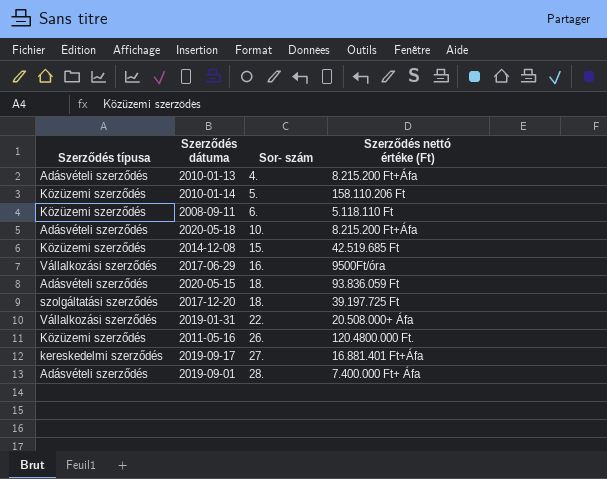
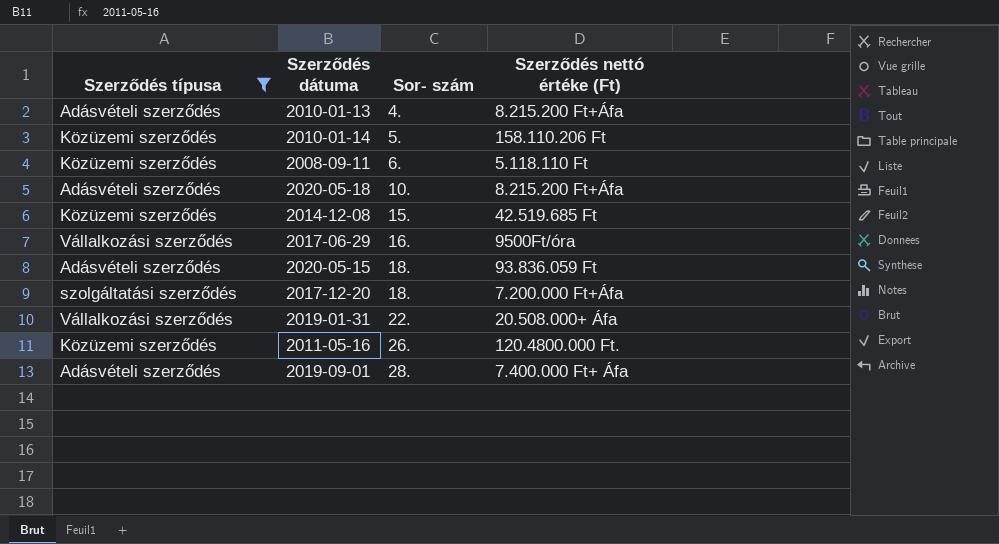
filter: none -> Szerződés típusa != kereskedelmi szerződés
2017-12-20 | Szerződés nettó értéke (Ft): 39.197.725 Ft -> 7.200.000 Ft+Áfa

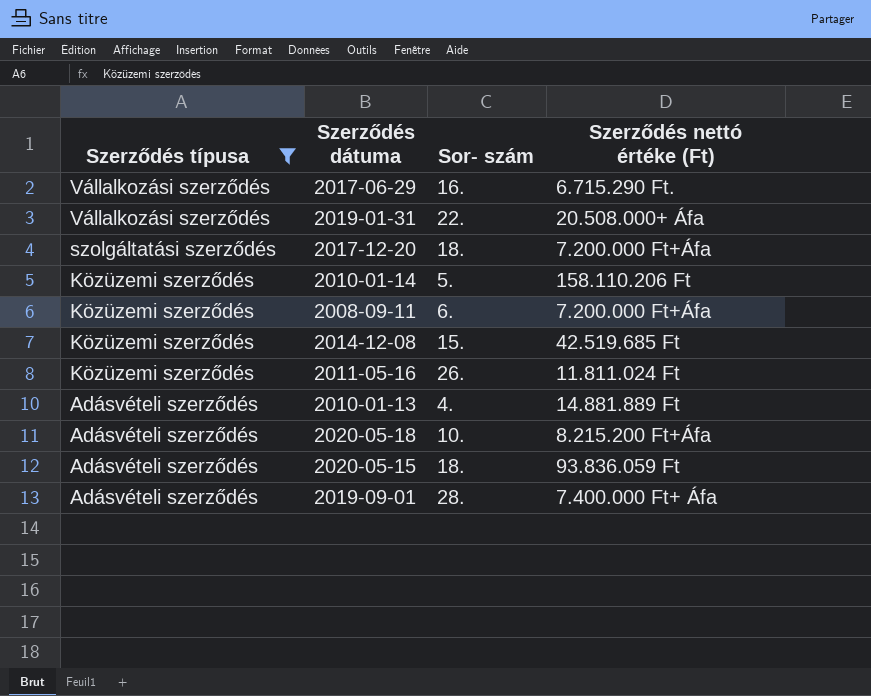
row order: Sor- szám ascending -> Szerződés típusa descending
2017-06-29 | Szerződés nettó értéke (Ft): 9500Ft/óra -> 6.715.290 Ft.
2008-09-11 | Szerződés nettó értéke (Ft): 5.118.110 Ft -> 7.200.000 Ft+Áfa
2011-05-16 | Szerződés nettó értéke (Ft): 120.4800.000 Ft. -> 11.811.024 Ft
2010-01-13 | Szerződés nettó értéke (Ft): 8.215.200 Ft+Áfa -> 14.881.889 Ft

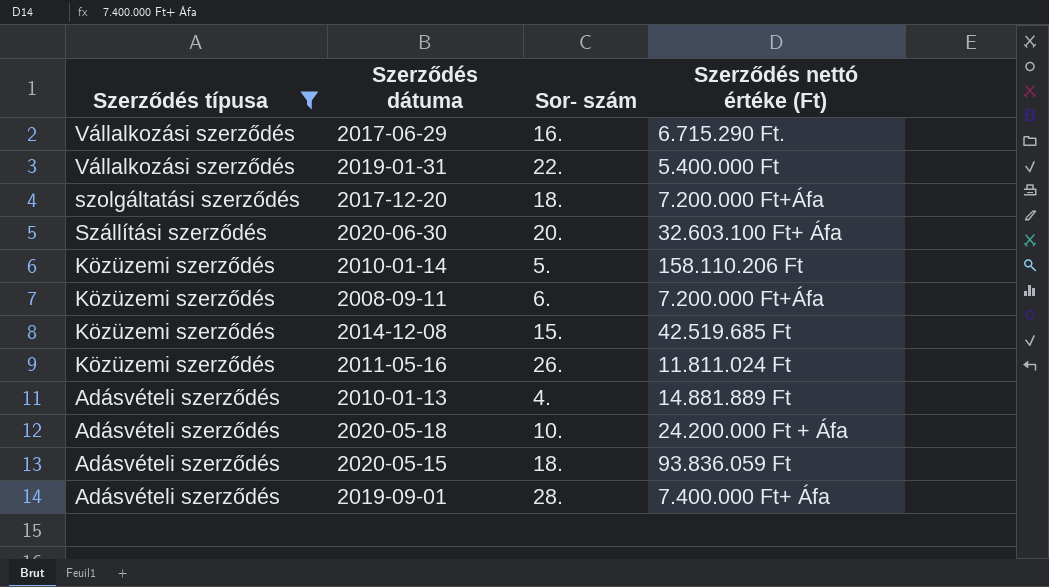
2019-01-31 | Szerződés nettó értéke (Ft): 20.508.000+ Áfa -> 5.400.000 Ft
row 2020-06-30: none -> Szállítási szerződés | 20. | 32.603.100 Ft+ Áfa
2020-05-18 | Szerződés nettó értéke (Ft): 8.215.200 Ft+Áfa -> 24.200.000 Ft + Áfa

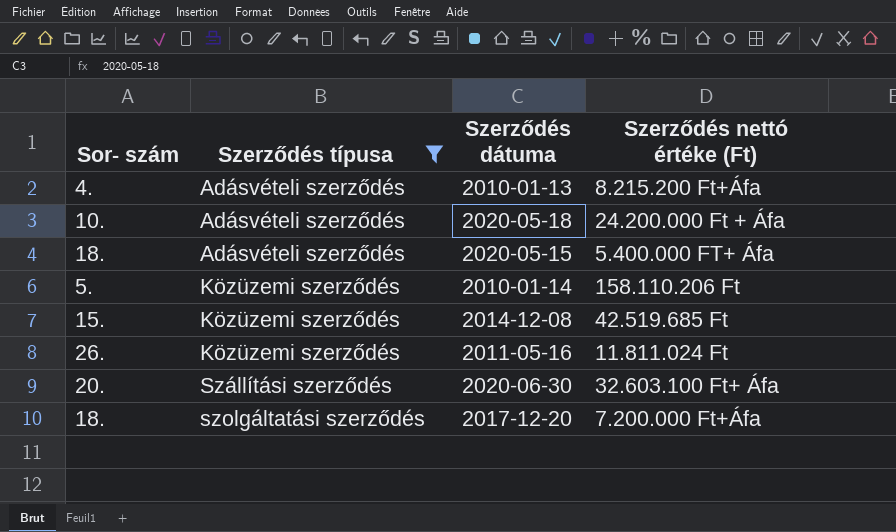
row order: Szerződés típusa descending -> Szerződés típusa ascending
column Sor- szám | position: 3 -> 1
row 2017-06-29: Vállalkozási szerződés | 16. | 6.715.290 Ft. -> none
row 2019-01-31: Vállalkozási szerződés | 22. | 5.400.000 Ft -> none
row 2008-09-11: Közüzemi szerződés | 6. | 7.200.000 Ft+Áfa -> none
row 2019-09-01: Adásvételi szerződés | 28. | 7.400.000 Ft+ Áfa -> none
2010-01-13 | Szerződés nettó értéke (Ft): 14.881.889 Ft -> 8.215.200 Ft+Áfa
2020-05-15 | Szerződés nettó értéke (Ft): 93.836.059 Ft -> 5.400.000 FT+ Áfa

